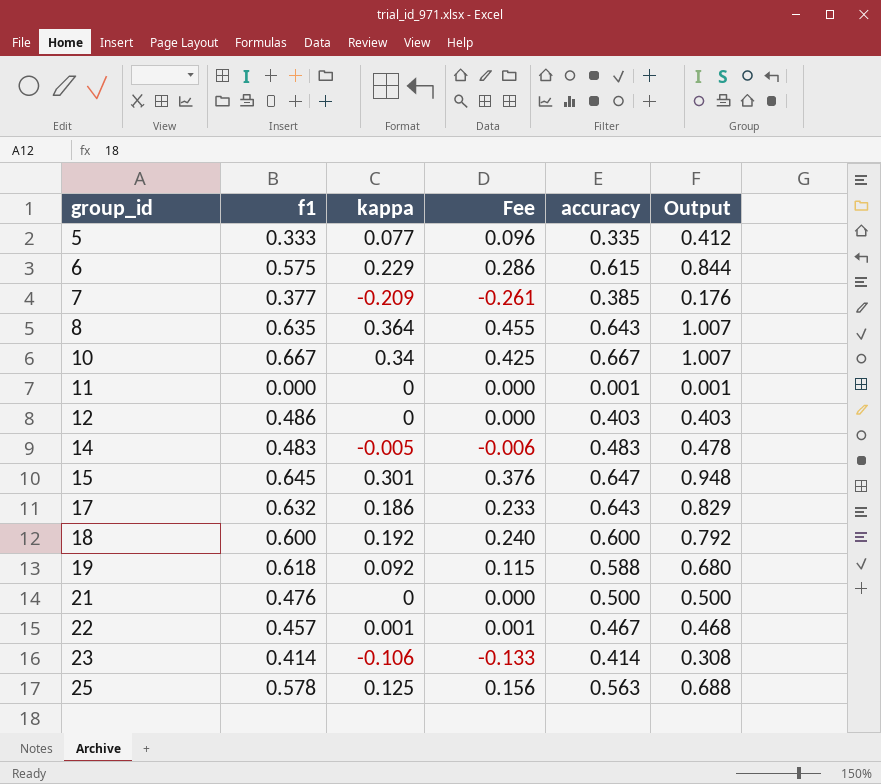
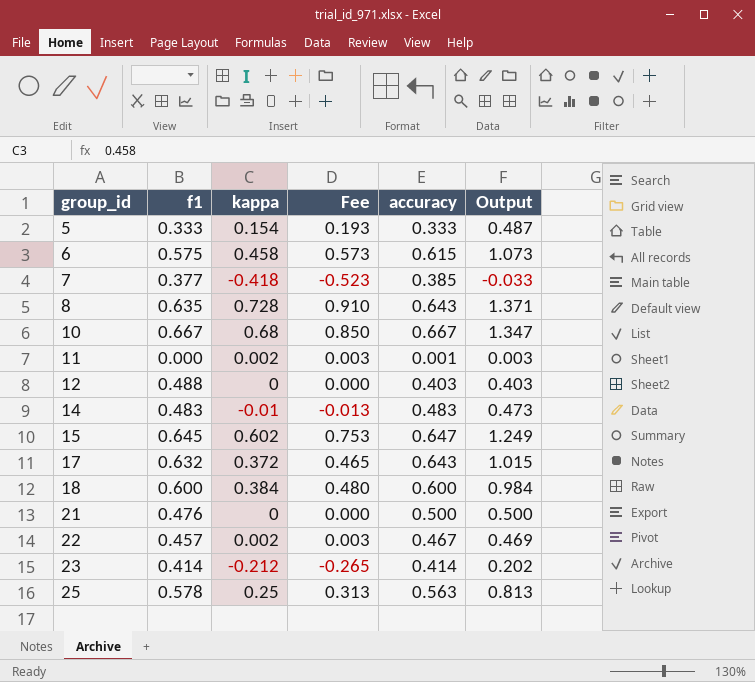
row 19: 0.618 | 0.092 | 0.115 | 0.588 | 0.680 -> none
5 | kappa: 0.077 -> 0.154
5 | Fee: 0.096 -> 0.193
5 | accuracy: 0.335 -> 0.333
5 | Output: 0.412 -> 0.487
6 | kappa: 0.229 -> 0.458
6 | Fee: 0.286 -> 0.573
6 | Output: 0.844 -> 1.073
7 | kappa: -0.209 -> -0.418
7 | Fee: -0.261 -> -0.523
7 | Output: 0.176 -> -0.033
8 | kappa: 0.364 -> 0.728
8 | Fee: 0.455 -> 0.910
8 | Output: 1.007 -> 1.371
10 | kappa: 0.34 -> 0.68
10 | Fee: 0.425 -> 0.850
10 | Output: 1.007 -> 1.347
11 | kappa: 0 -> 0.002
11 | Fee: 0.000 -> 0.003
11 | Output: 0.001 -> 0.003
12 | f1: 0.486 -> 0.488
14 | kappa: -0.005 -> -0.01
14 | Fee: -0.006 -> -0.013
14 | Output: 0.478 -> 0.473
15 | kappa: 0.301 -> 0.602
15 | Fee: 0.376 -> 0.753
15 | Output: 0.948 -> 1.249
17 | kappa: 0.186 -> 0.372
17 | Fee: 0.233 -> 0.465
17 | Output: 0.829 -> 1.015
18 | kappa: 0.192 -> 0.384
18 | Fee: 0.240 -> 0.480
18 | Output: 0.792 -> 0.984
22 | kappa: 0.001 -> 0.002
22 | Fee: 0.001 -> 0.003
22 | Output: 0.468 -> 0.469
23 | kappa: -0.106 -> -0.212
23 | Fee: -0.133 -> -0.265
23 | Output: 0.308 -> 0.202
25 | kappa: 0.125 -> 0.25
25 | Fee: 0.156 -> 0.313
25 | Output: 0.688 -> 0.813

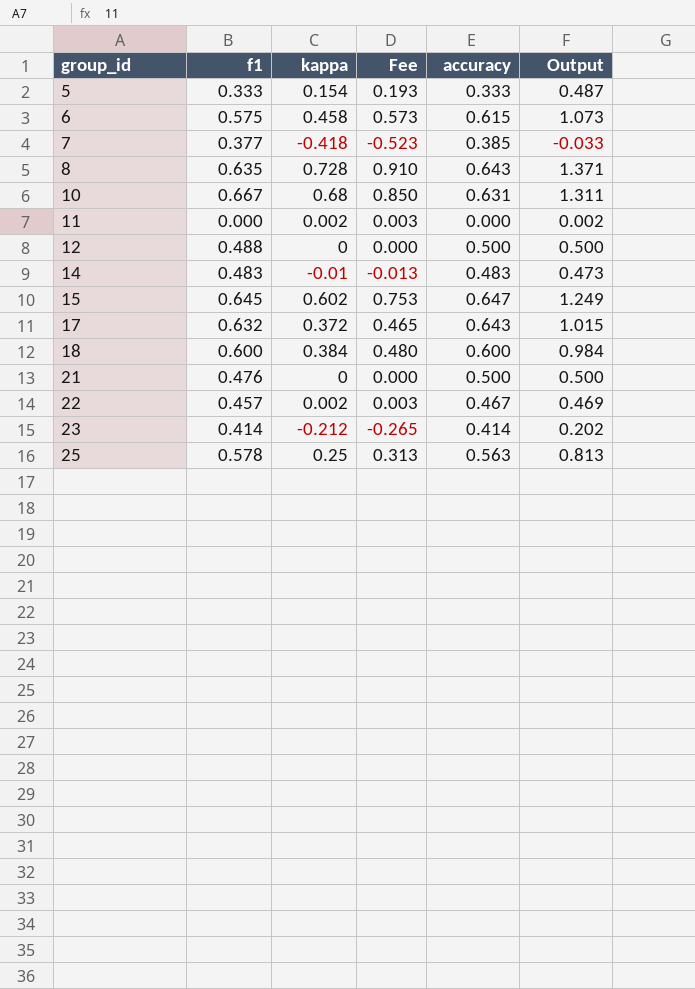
10 | accuracy: 0.667 -> 0.631
10 | Output: 1.347 -> 1.311
11 | accuracy: 0.001 -> 0.000
11 | Output: 0.003 -> 0.002
12 | accuracy: 0.403 -> 0.500
12 | Output: 0.403 -> 0.500

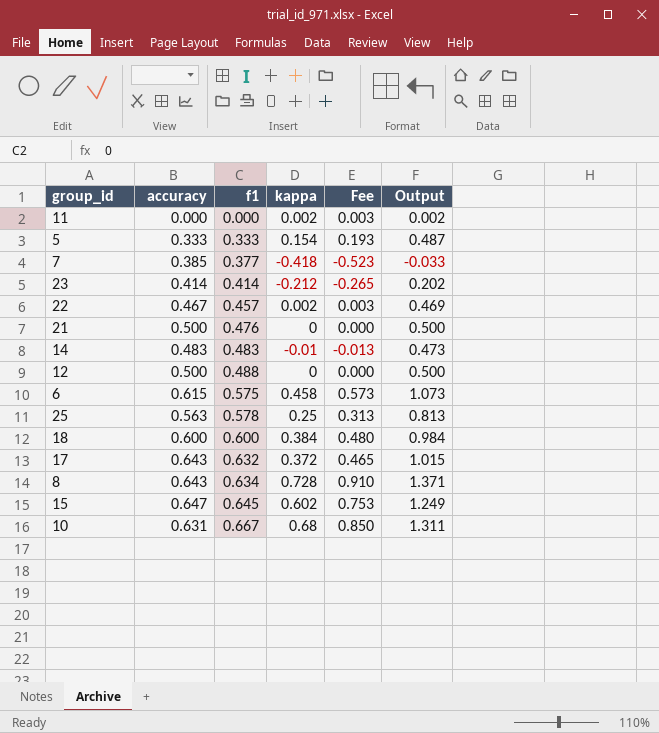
row order: group_id ascending -> f1 ascending
column accuracy | position: 5 -> 2
8 | f1: 0.635 -> 0.634

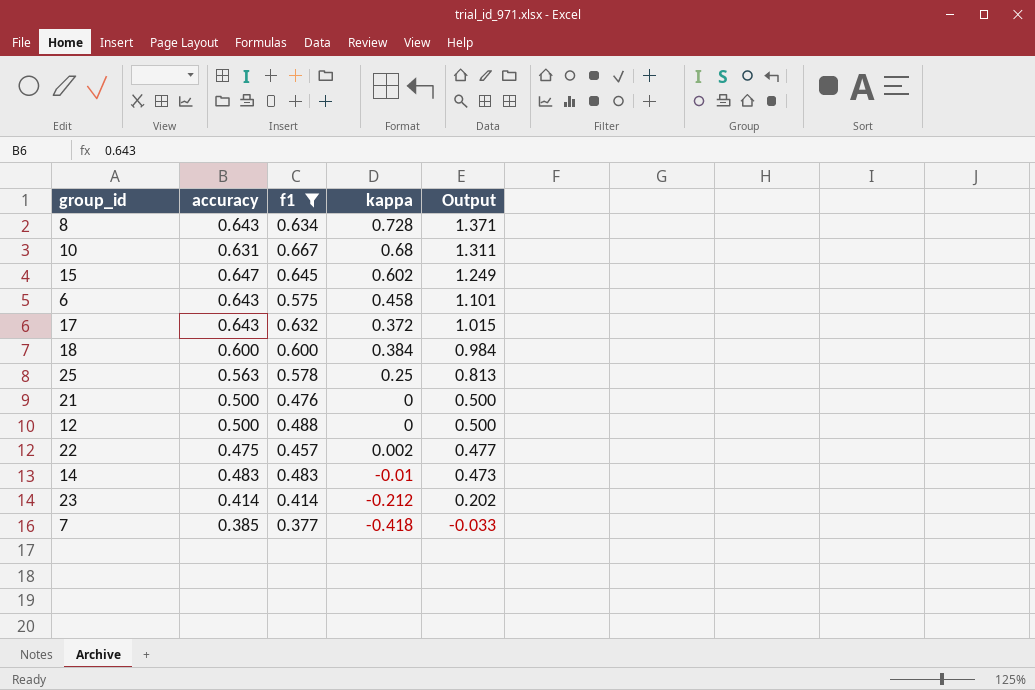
filter: none -> f1 >= 0.377
row order: f1 ascending -> Output descending
column Fee | formula: [kappa] * 1.25 -> none
6 | accuracy: 0.615 -> 0.643
6 | Output: 1.073 -> 1.101
22 | accuracy: 0.467 -> 0.475
22 | Output: 0.469 -> 0.477

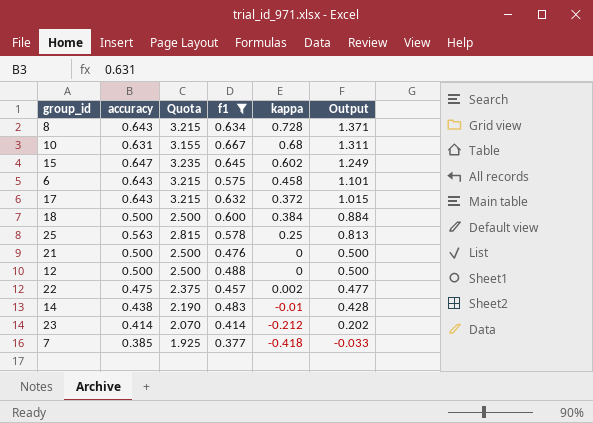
column Quota | formula: none -> [accuracy] * 5
18 | accuracy: 0.600 -> 0.500
18 | Output: 0.984 -> 0.884
14 | accuracy: 0.483 -> 0.438
14 | Output: 0.473 -> 0.428

